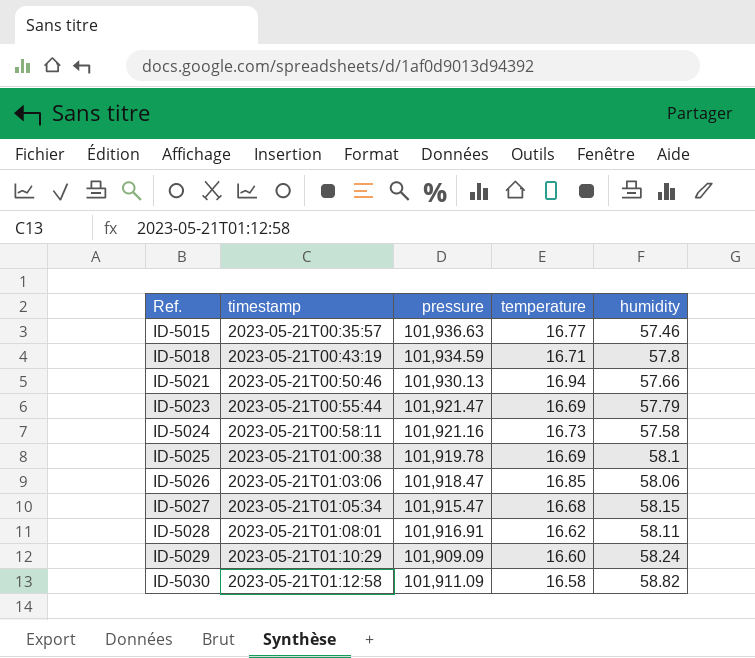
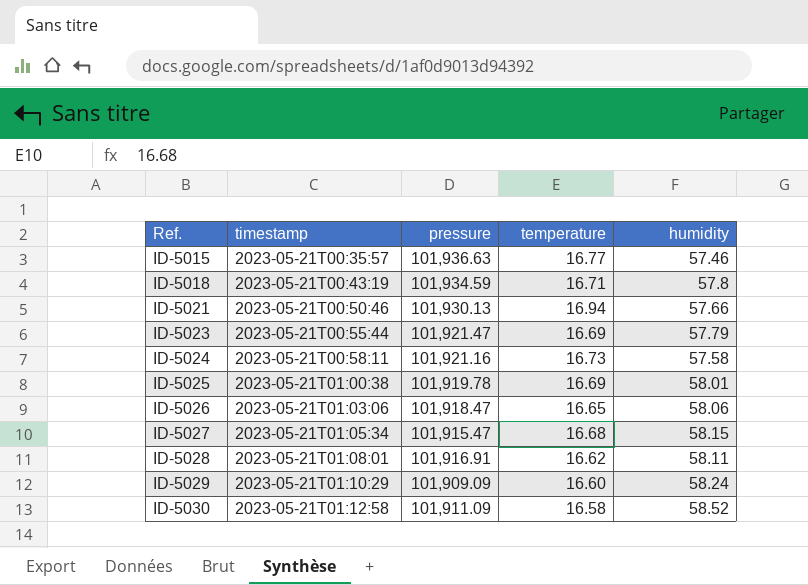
ID-5025 | humidity: 58.1 -> 58.01
ID-5026 | temperature: 16.85 -> 16.65
ID-5030 | humidity: 58.82 -> 58.52

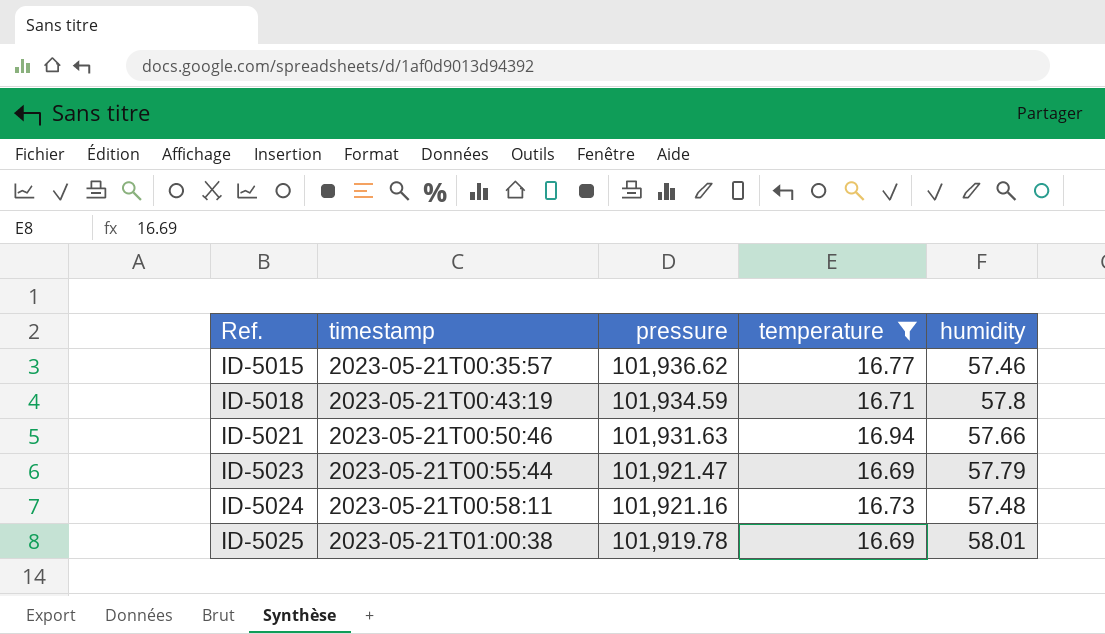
filter: none -> temperature >= 16.69
ID-5015 | pressure: 101,936.63 -> 101,936.62
ID-5021 | pressure: 101,930.13 -> 101,931.63
ID-5024 | humidity: 57.58 -> 57.48

